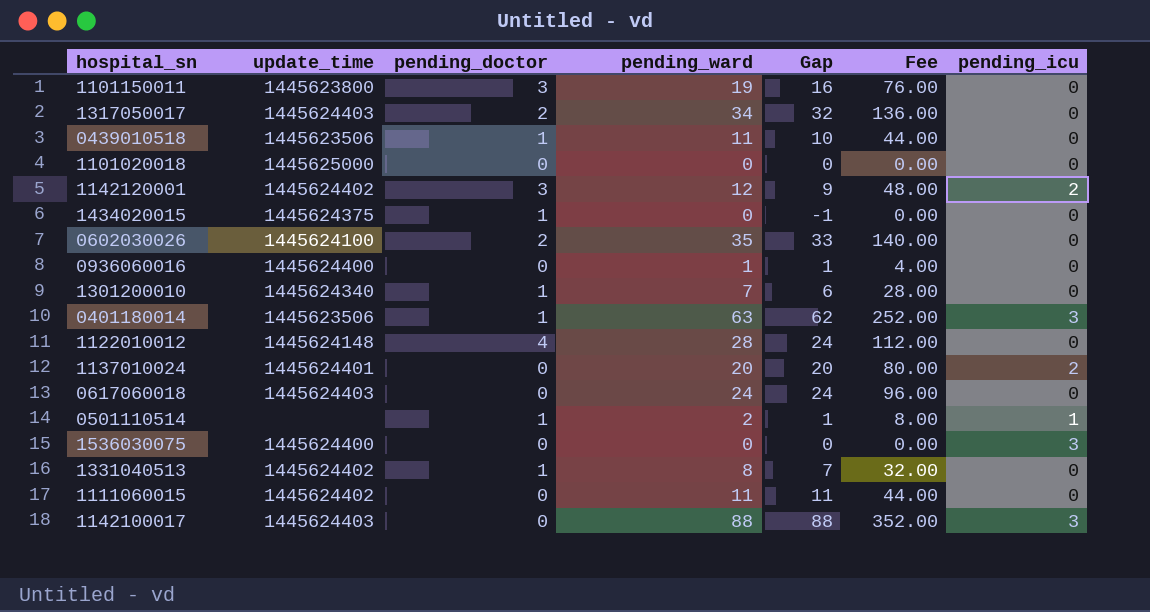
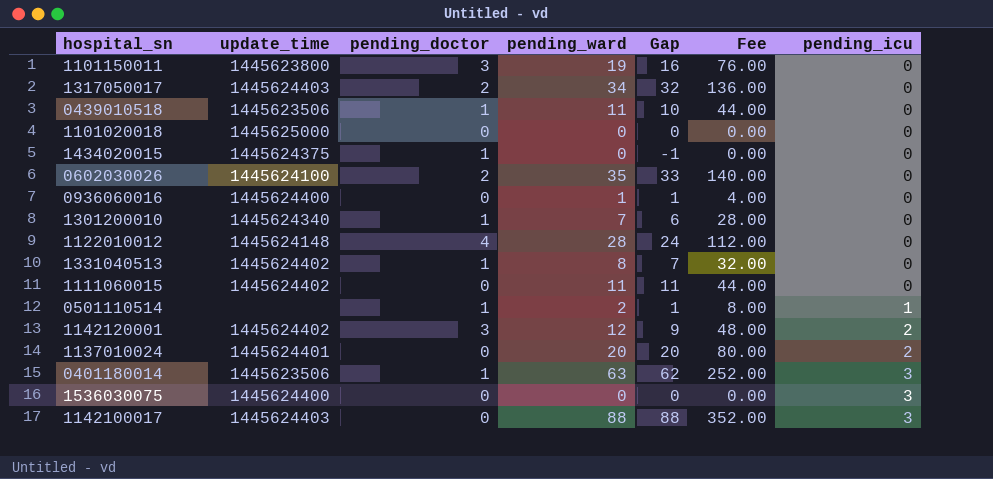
row order: none -> pending_icu ascending
row 0617060018: 1445624403 | 0 | 24 | 24 | 96.00 | 0 -> none

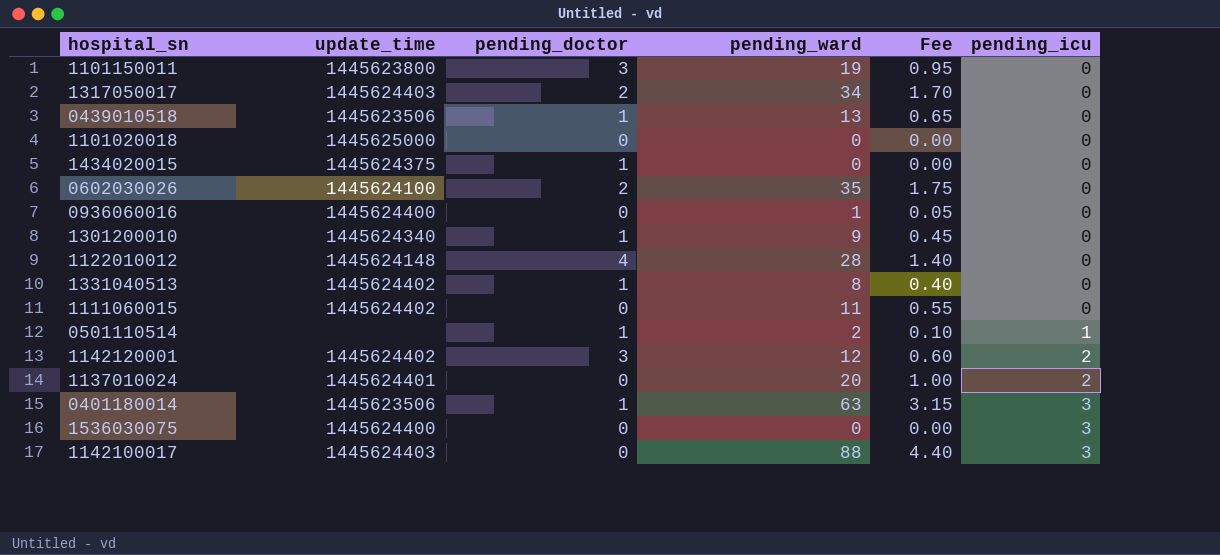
column Gap | formula: [pending_ward] - [pending_doctor] -> none
column Fee | formula: [pending_ward] * 4 -> [pending_ward] * 0.05
0439010518 | pending_ward: 11 -> 13
1301200010 | pending_ward: 7 -> 9

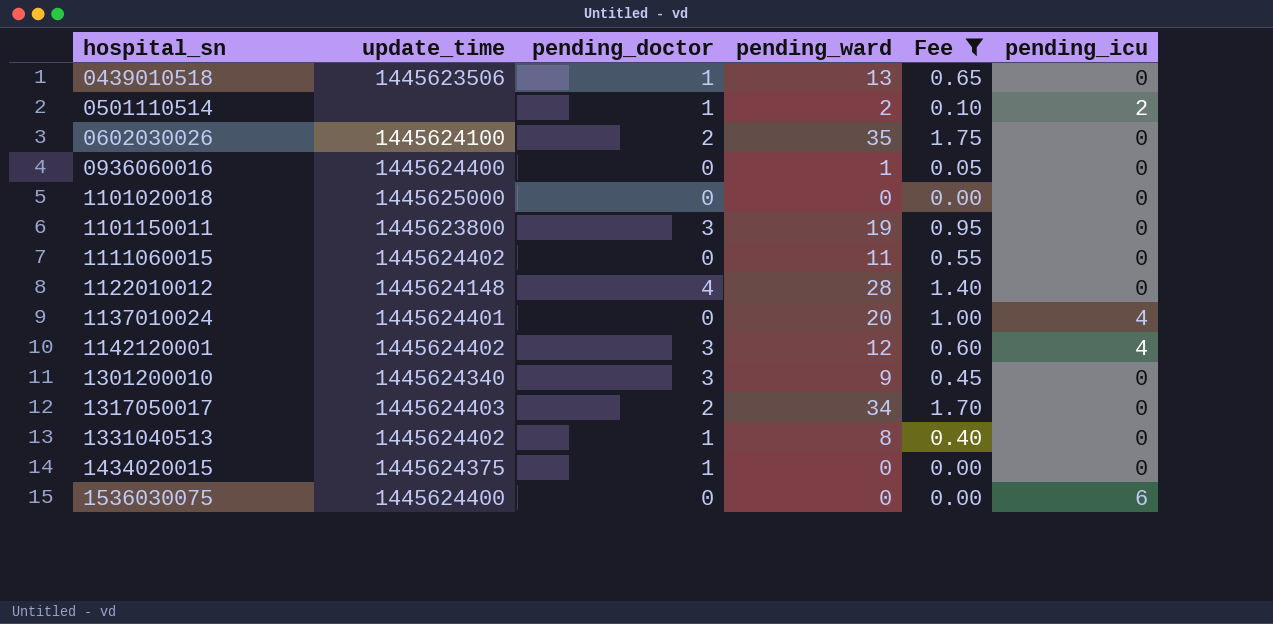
filter: none -> Fee <= 1.75
row order: pending_icu ascending -> hospital_sn ascending
0501110514 | pending_icu: 1 -> 2
1137010024 | pending_icu: 2 -> 4
1142120001 | pending_icu: 2 -> 4
1301200010 | pending_doctor: 1 -> 3
1536030075 | pending_icu: 3 -> 6

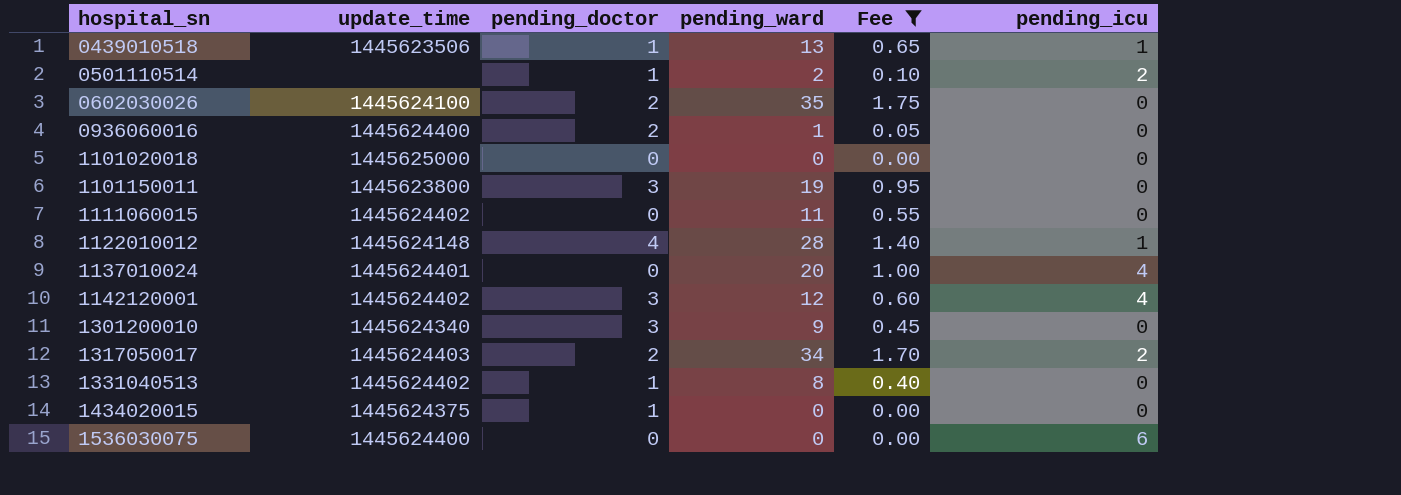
0439010518 | pending_icu: 0 -> 1
0936060016 | pending_doctor: 0 -> 2
1122010012 | pending_icu: 0 -> 1
1317050017 | pending_icu: 0 -> 2

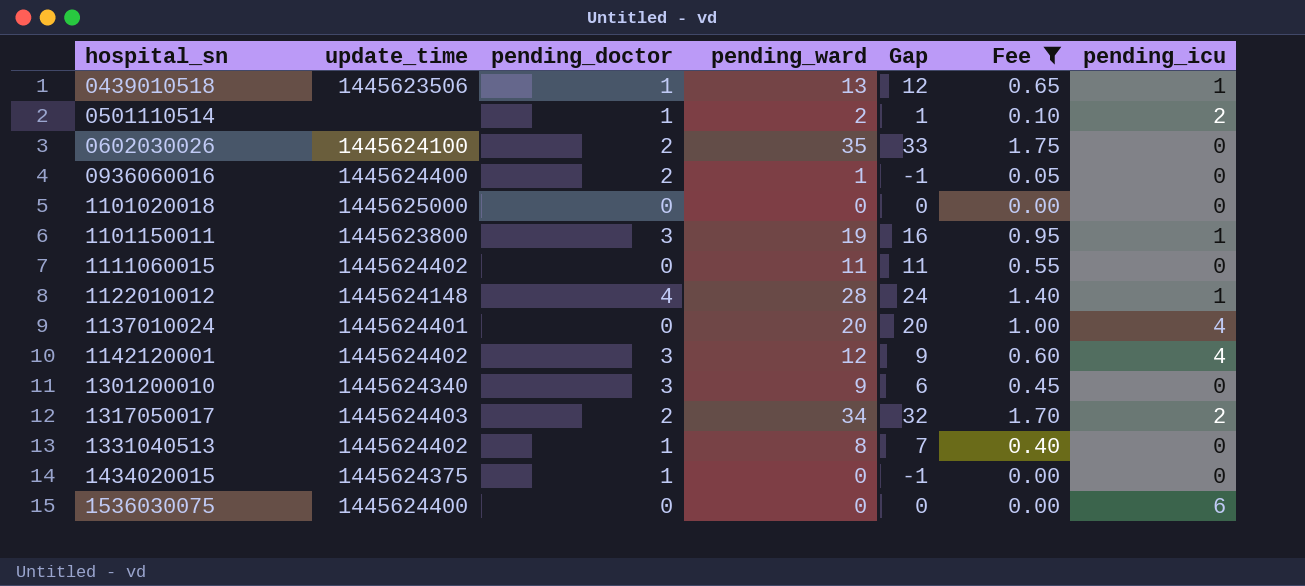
column Gap | formula: none -> [pending_ward] - [pending_doctor]
1101150011 | pending_icu: 0 -> 1

